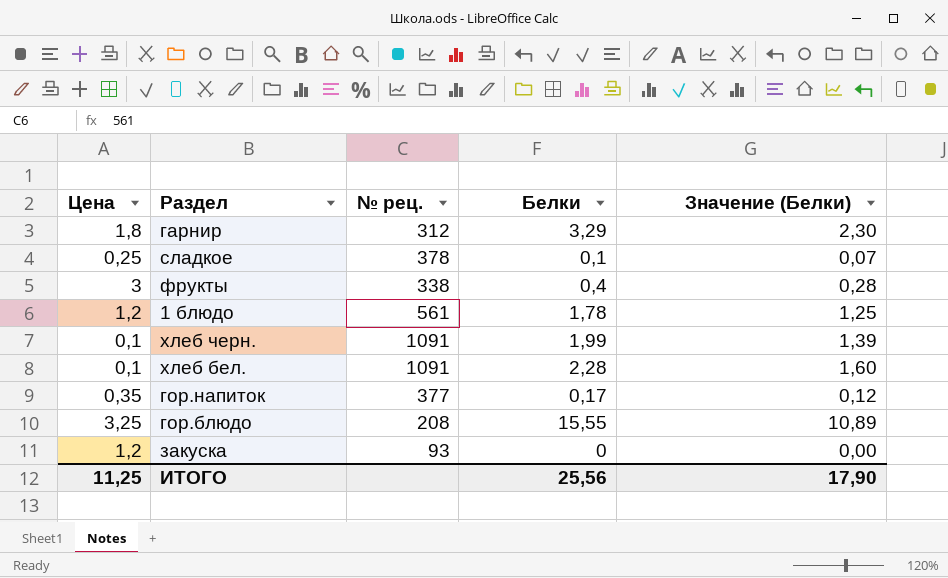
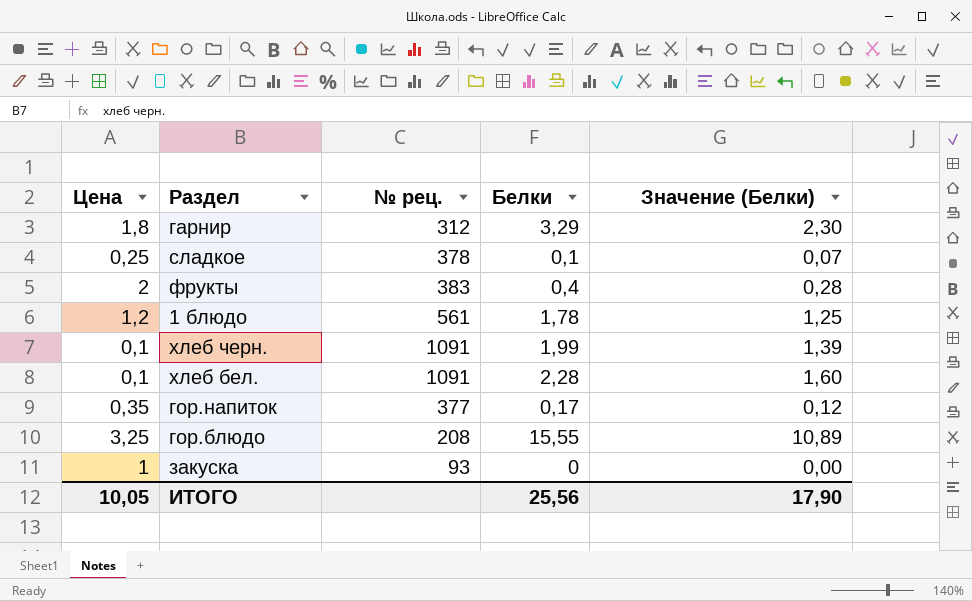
фрукты | Цена: 3 -> 2
фрукты | № рец.: 338 -> 383
закуска | Цена: 1,2 -> 1
ИТОГО | Цена: 11,25 -> 10,05

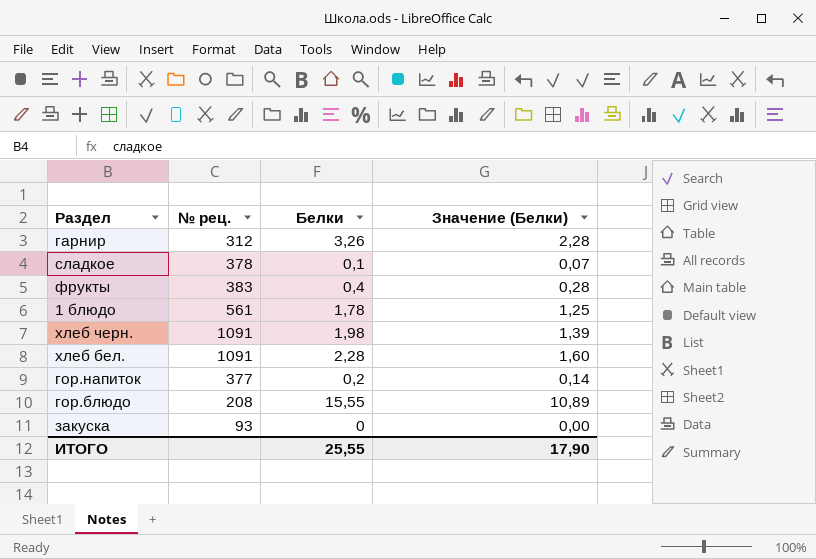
column Цена | position: 1 -> none
гарнир | Белки: 3,29 -> 3,26
гарнир | Значение (Белки): 2,30 -> 2,28
хлеб черн. | Белки: 1,99 -> 1,98
гор.напиток | Белки: 0,17 -> 0,2
гор.напиток | Значение (Белки): 0,12 -> 0,14
ИТОГО | Белки: 25,56 -> 25,55

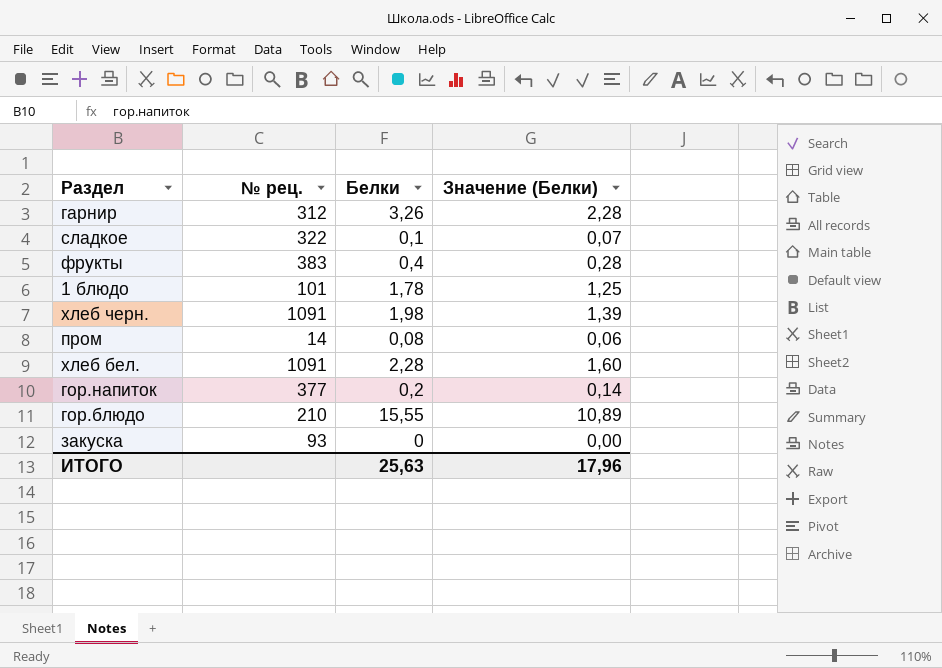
сладкое | № рец.: 378 -> 322
1 блюдо | № рец.: 561 -> 101
row пром: none -> 14 | 0,08 | 0,06
гор.блюдо | № рец.: 208 -> 210
ИТОГО | Белки: 25,55 -> 25,63
ИТОГО | Значение (Белки): 17,90 -> 17,96

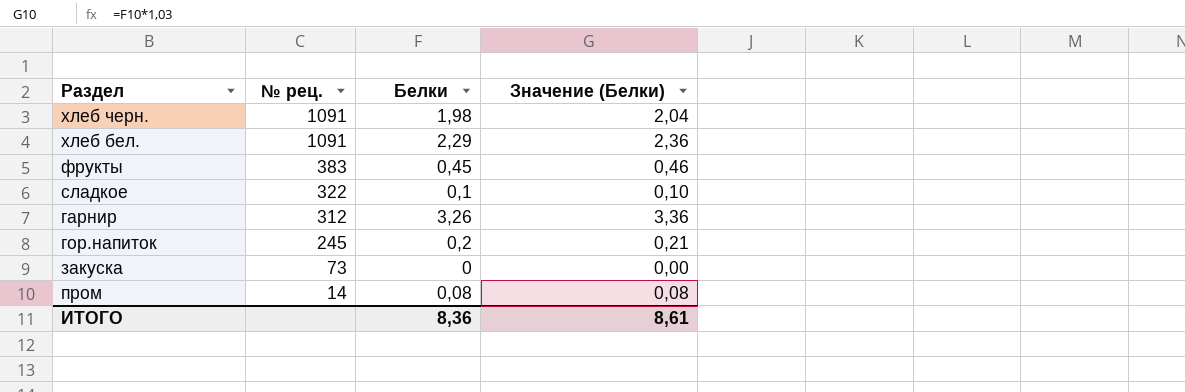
row order: none -> № рец. descending
column Значение (Белки) | formula: [Белки] * 0,7 -> [Белки] * 1,03
row 1 блюдо: 101 | 1,78 | 1,25 -> none
row гор.блюдо: 210 | 15,55 | 10,89 -> none
хлеб бел. | Белки: 2,28 -> 2,29
фрукты | Белки: 0,4 -> 0,45
гор.напиток | № рец.: 377 -> 245
закуска | № рец.: 93 -> 73
ИТОГО | Белки: 25,63 -> 8,36
ИТОГО | Значение (Белки): 17,96 -> 8,61

